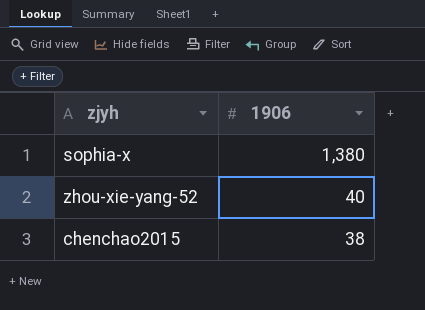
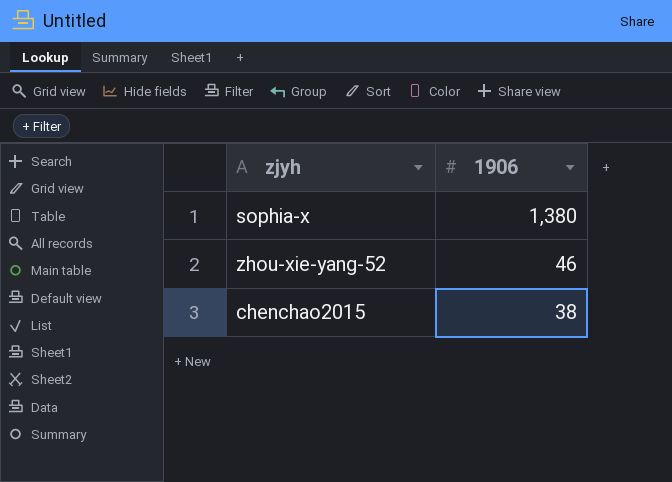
zhou-xie-yang-52 | 1906: 40 -> 46

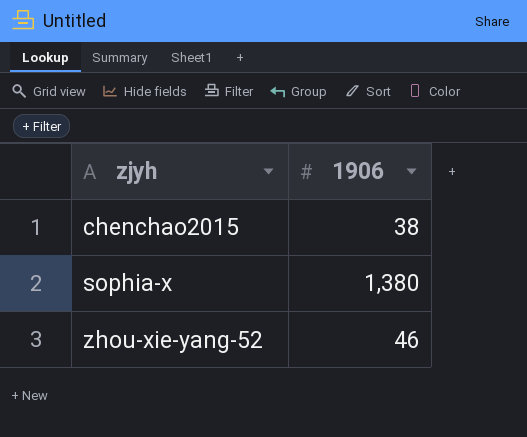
row order: 1906 descending -> zjyh ascending

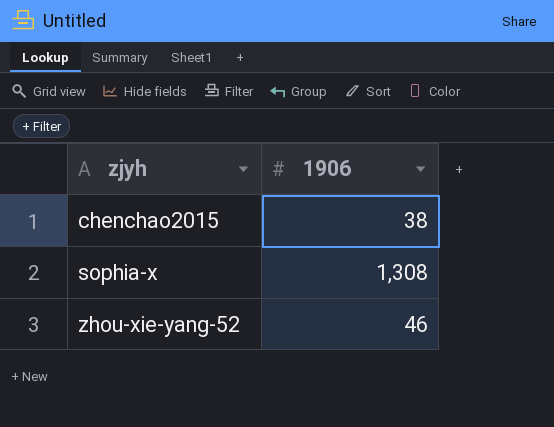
sophia-x | 1906: 1,380 -> 1,308

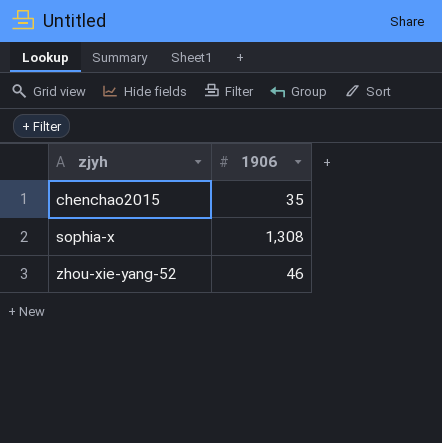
chenchao2015 | 1906: 38 -> 35

